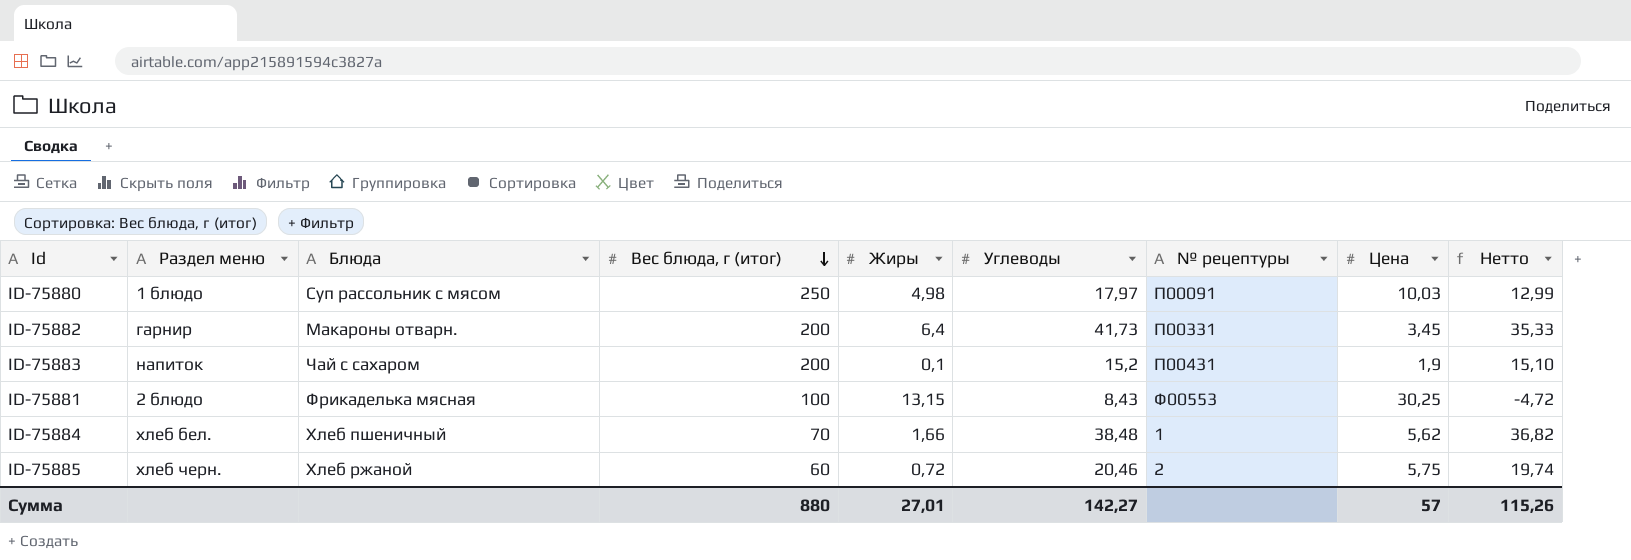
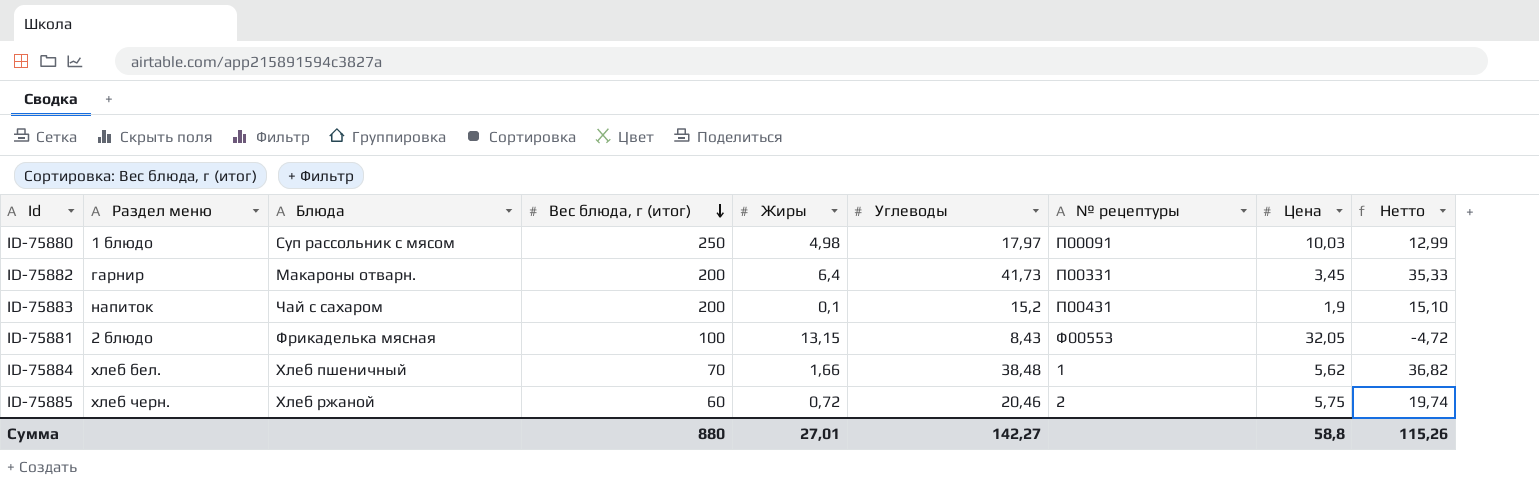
ID-75881 | Цена: 30,25 -> 32,05
Сумма | Цена: 57 -> 58,8

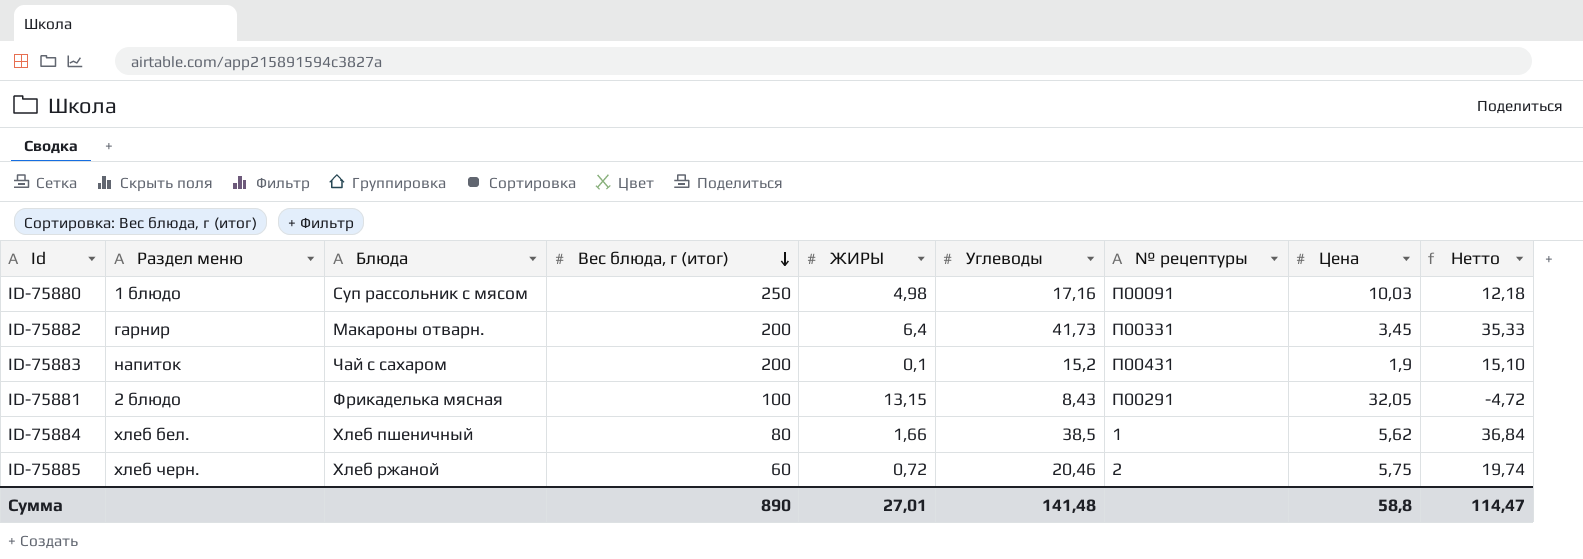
column name: Жиры -> ЖИРЫ
ID-75880 | Углеводы: 17,97 -> 17,16
ID-75880 | Нетто: 12,99 -> 12,18
ID-75881 | № рецептуры: Ф00553 -> П00291
ID-75884 | Вес блюда, г (итог): 70 -> 80
ID-75884 | Углеводы: 38,48 -> 38,5
ID-75884 | Нетто: 36,82 -> 36,84
Сумма | Вес блюда, г (итог): 880 -> 890
Сумма | Углеводы: 142,27 -> 141,48
Сумма | Нетто: 115,26 -> 114,47

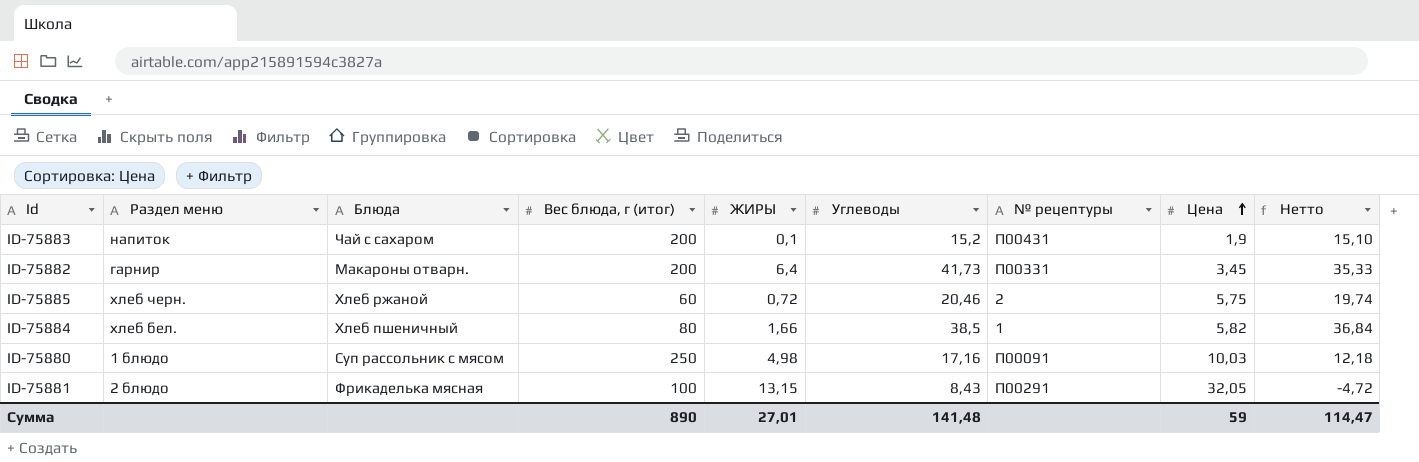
row order: Вес блюда, г (итог) descending -> Цена ascending
ID-75884 | Цена: 5,62 -> 5,82
Сумма | Цена: 58,8 -> 59

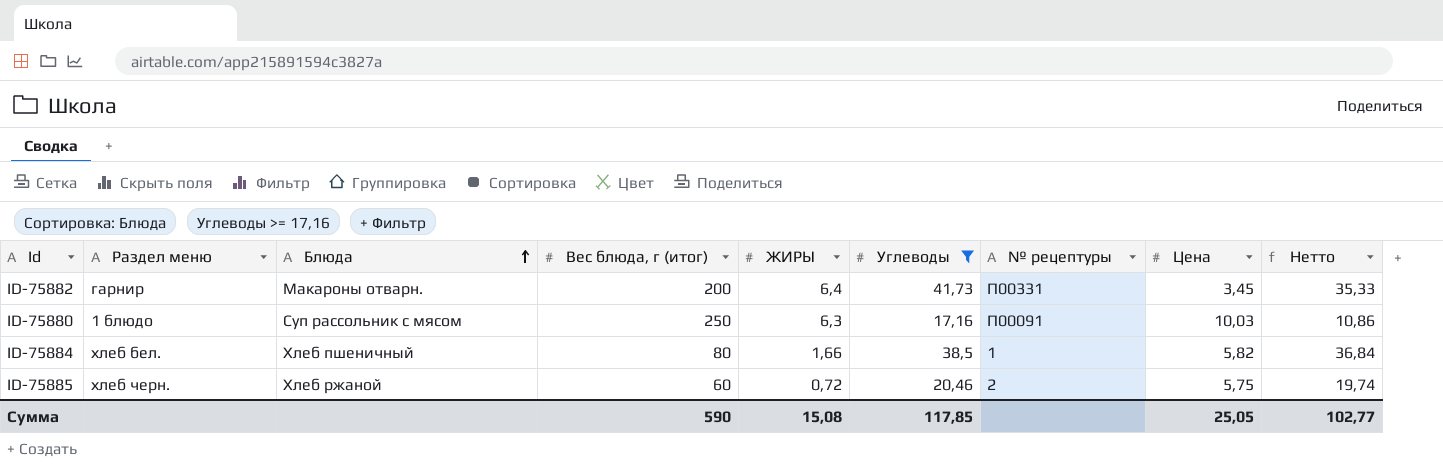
filter: none -> Углеводы >= 17,16
row order: Цена ascending -> Блюда ascending
ID-75880 | ЖИРЫ: 4,98 -> 6,3
ID-75880 | Нетто: 12,18 -> 10,86
Сумма | Вес блюда, г (итог): 890 -> 590
Сумма | ЖИРЫ: 27,01 -> 15,08
Сумма | Углеводы: 141,48 -> 117,85
Сумма | Цена: 59 -> 25,05
Сумма | Нетто: 114,47 -> 102,77

